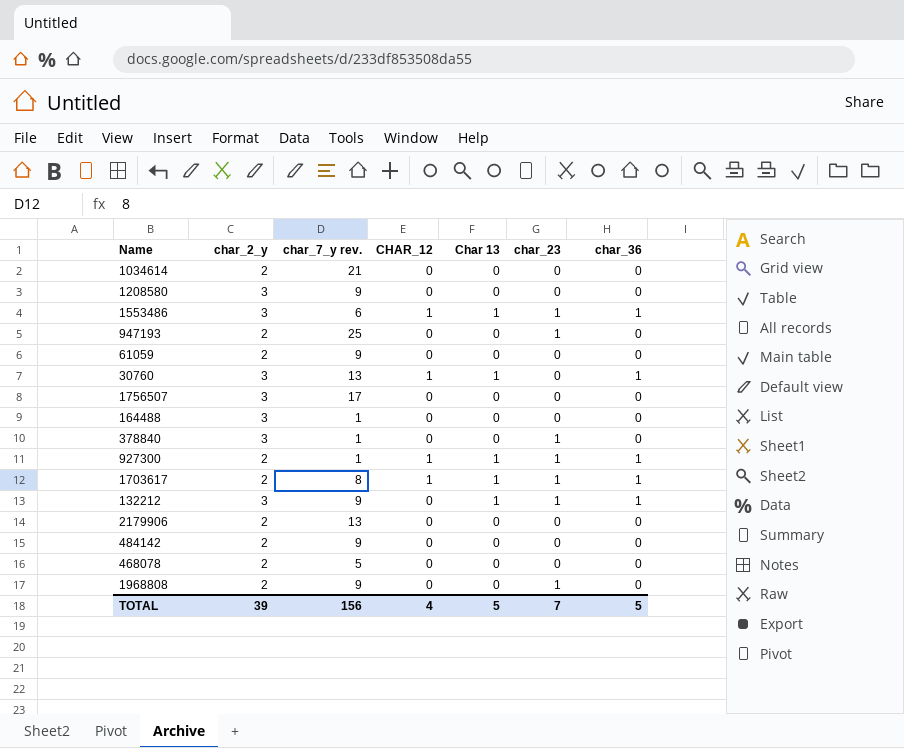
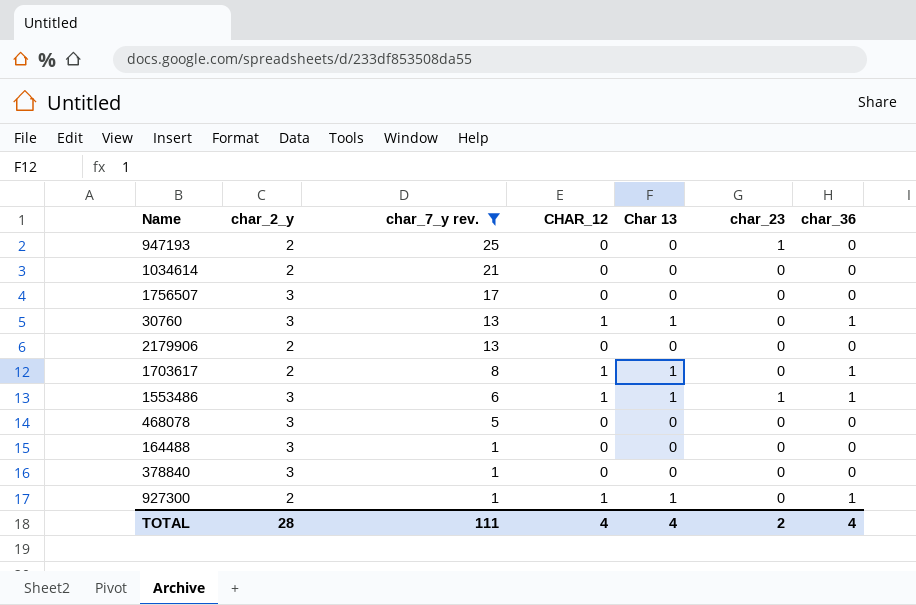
filter: none -> char_7_y rev. != 9
row order: none -> char_7_y rev. descending
1703617 | char_23: 1 -> 0
468078 | char_2_y: 2 -> 3
378840 | char_23: 1 -> 0
927300 | char_23: 1 -> 0
TOTAL | char_2_y: 39 -> 28
TOTAL | char_7_y rev.: 156 -> 111
TOTAL | Char 13: 5 -> 4
TOTAL | char_23: 7 -> 2
TOTAL | char_36: 5 -> 4

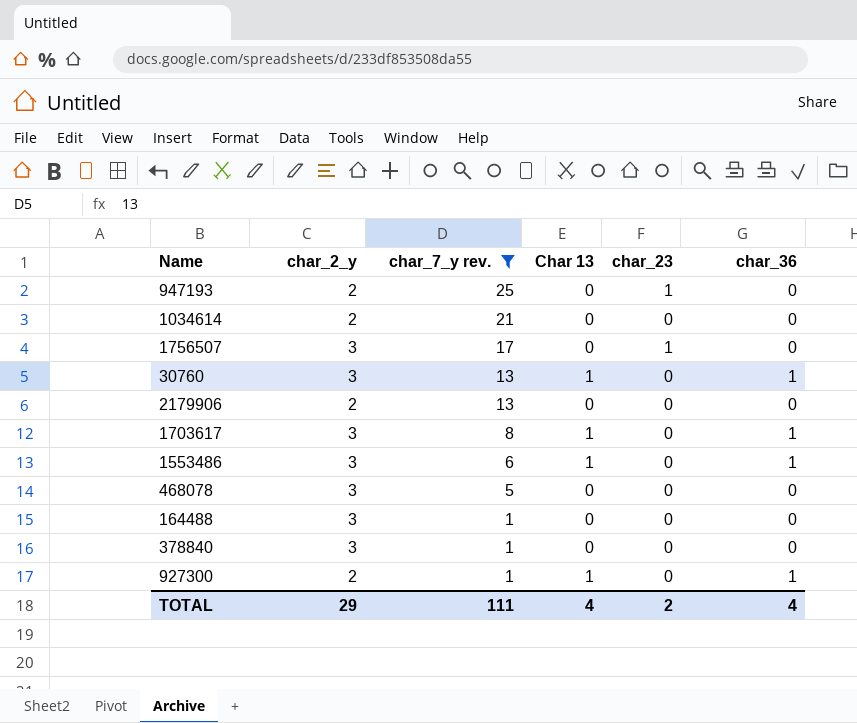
column CHAR_12 | position: 4 -> none
1756507 | char_23: 0 -> 1
1703617 | char_2_y: 2 -> 3
1553486 | char_23: 1 -> 0
TOTAL | char_2_y: 28 -> 29

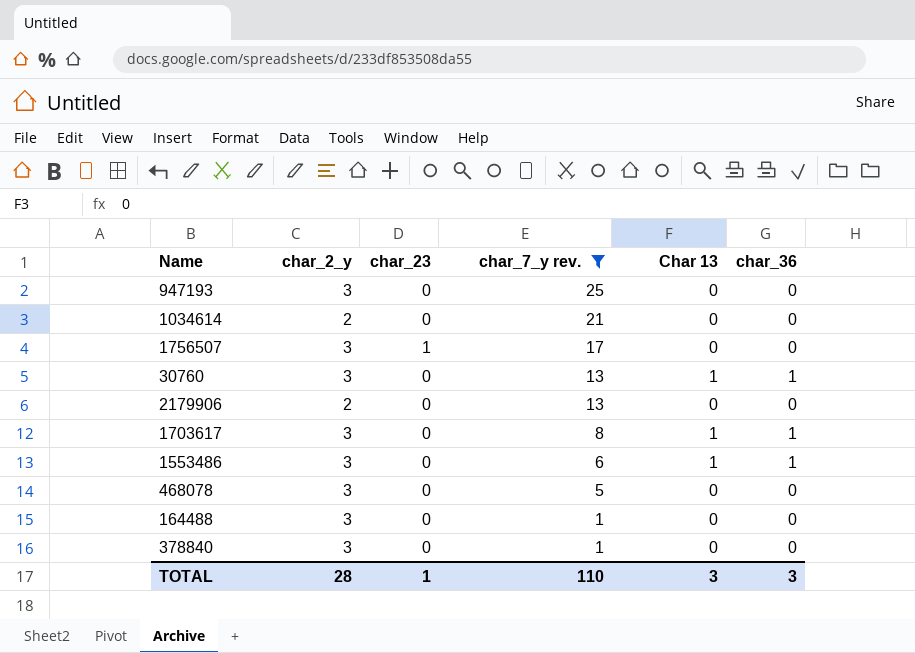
column char_23 | position: 5 -> 3
row 927300: 2 | 1 | 1 | 0 | 1 -> none
947193 | char_2_y: 2 -> 3
947193 | char_23: 1 -> 0
TOTAL | char_2_y: 29 -> 28
TOTAL | char_23: 2 -> 1
TOTAL | char_7_y rev.: 111 -> 110
TOTAL | Char 13: 4 -> 3
TOTAL | char_36: 4 -> 3

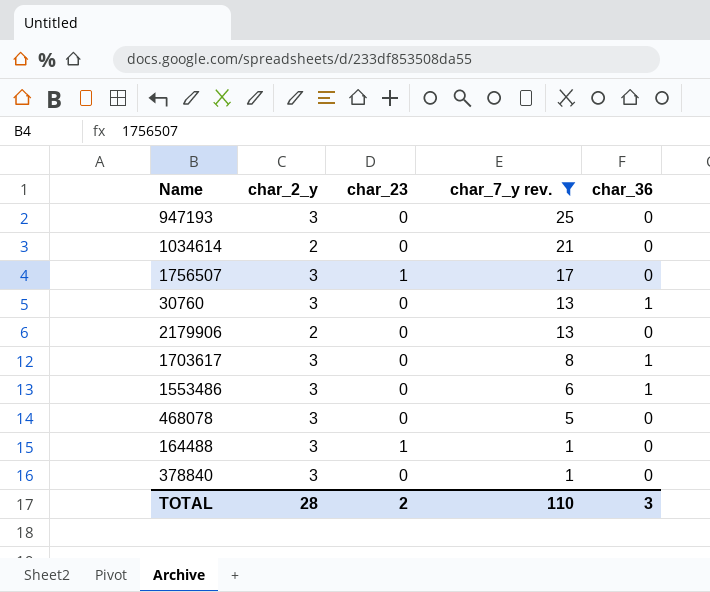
column Char 13 | position: 5 -> none
164488 | char_23: 0 -> 1
TOTAL | char_23: 1 -> 2

